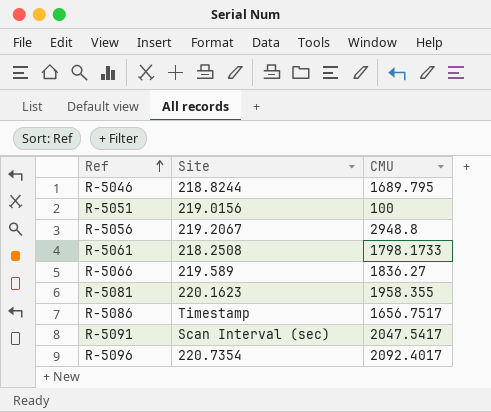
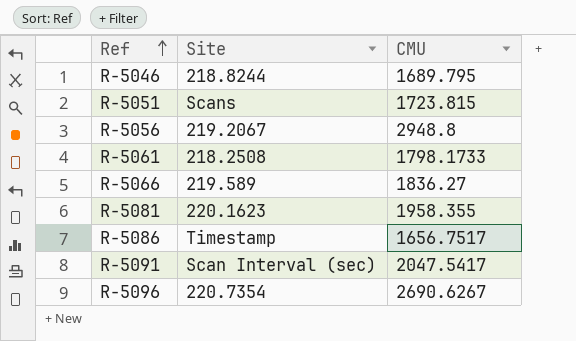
R-5051 | Site: 219.0156 -> Scans
R-5051 | CMU: 100 -> 1723.815
R-5096 | CMU: 2092.4017 -> 2690.6267

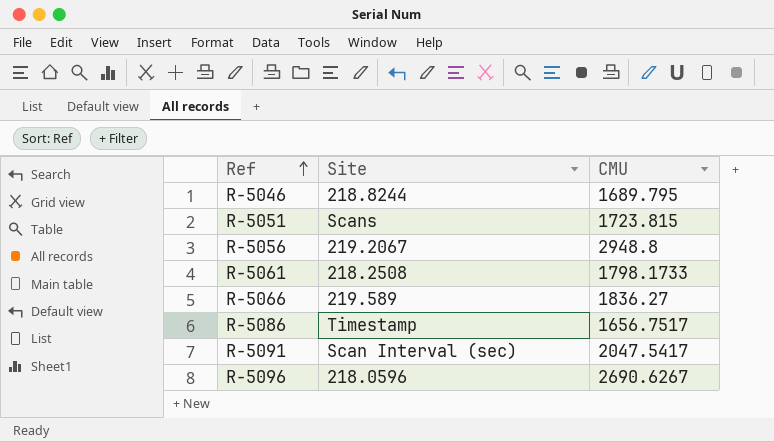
row R-5081: 220.1623 | 1958.355 -> none
R-5096 | Site: 220.7354 -> 218.0596

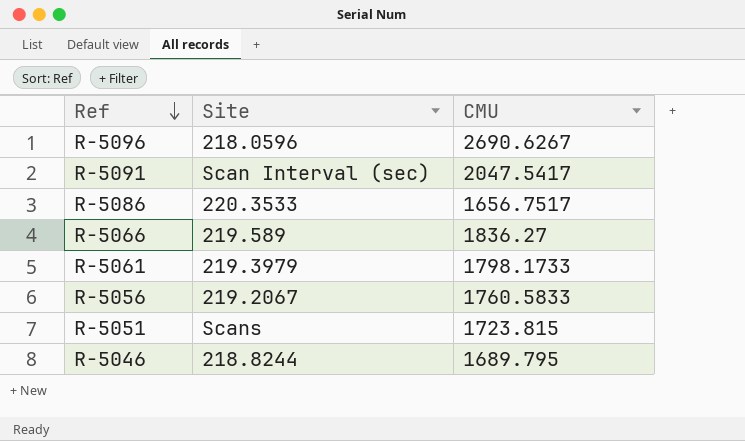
row order: Ref ascending -> Ref descending
R-5086 | Site: Timestamp -> 220.3533
R-5061 | Site: 218.2508 -> 219.3979
R-5056 | CMU: 2948.8 -> 1760.5833

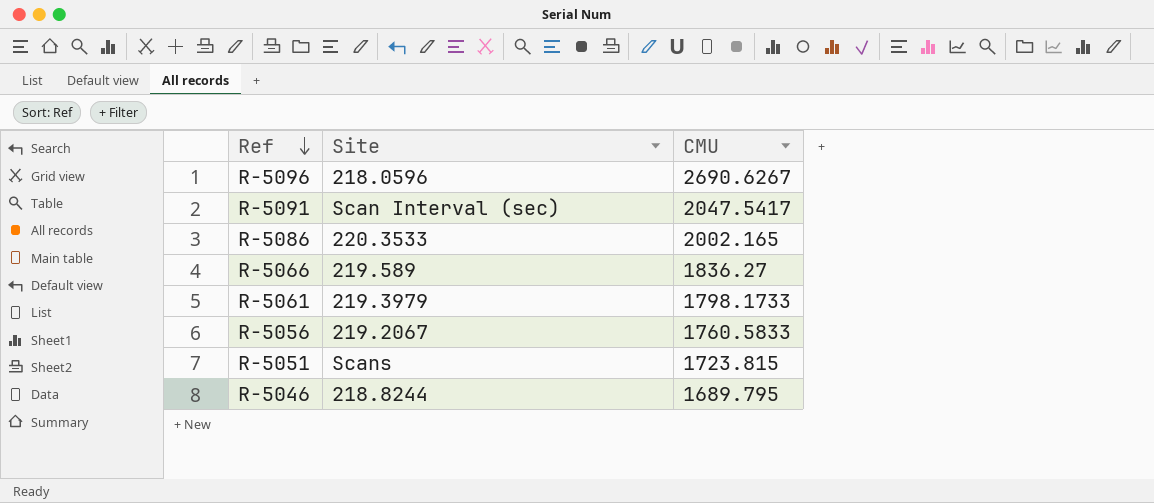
R-5086 | CMU: 1656.7517 -> 2002.165

